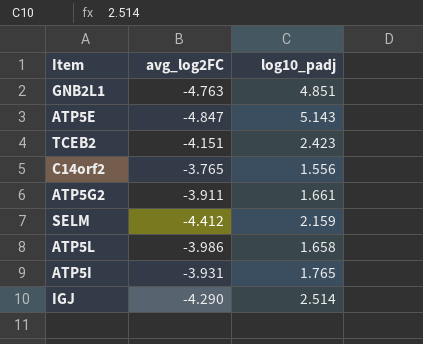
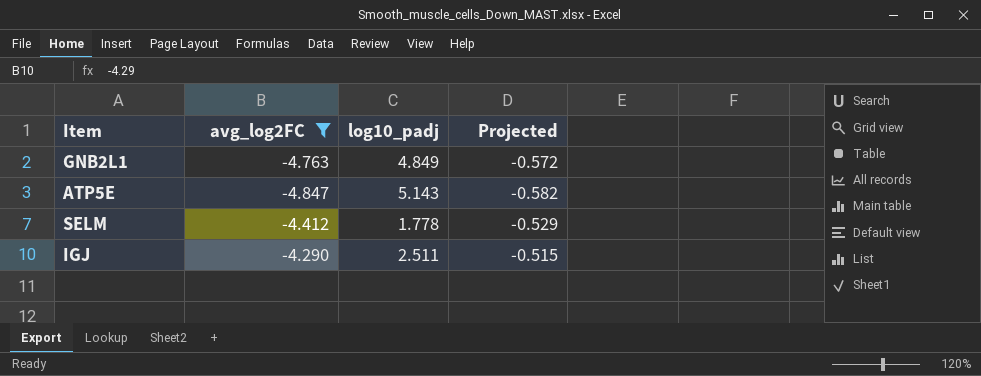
filter: none -> avg_log2FC <= -4.290
column Projected | formula: none -> [avg_log2FC] * 0.12
GNB2L1 | log10_padj: 4.851 -> 4.849
SELM | log10_padj: 2.159 -> 1.778
IGJ | log10_padj: 2.514 -> 2.511

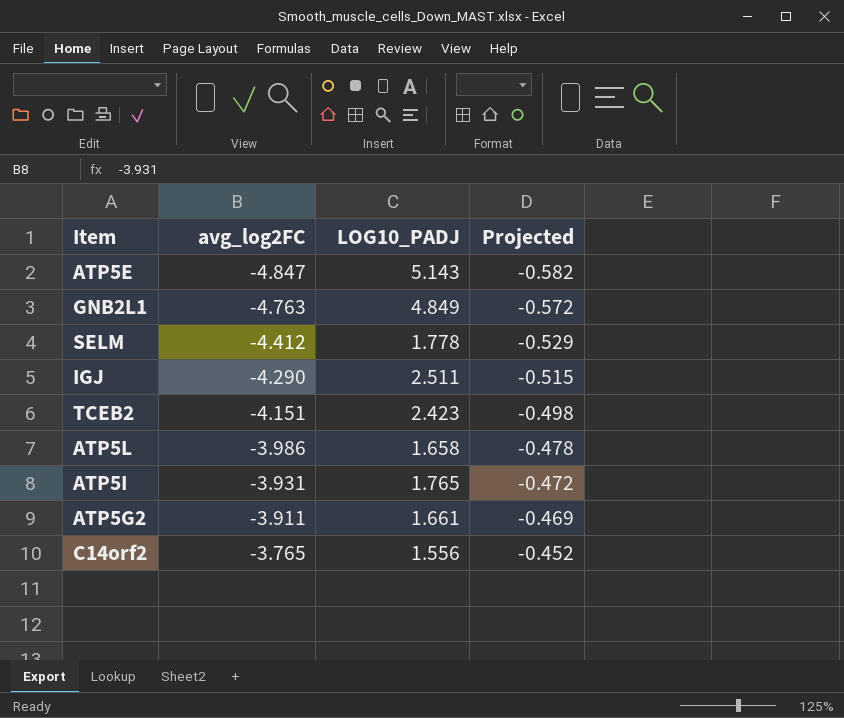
filter: avg_log2FC <= -4.290 -> none
row order: none -> avg_log2FC ascending
column name: log10_padj -> LOG10_PADJ

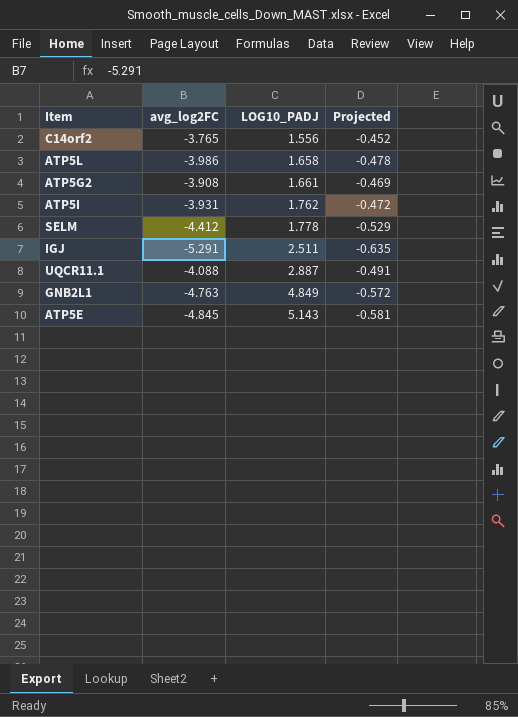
row order: avg_log2FC ascending -> LOG10_PADJ ascending
row TCEB2: -4.151 | 2.423 | -0.498 -> none
ATP5G2 | avg_log2FC: -3.911 -> -3.908
ATP5I | LOG10_PADJ: 1.765 -> 1.762
IGJ | avg_log2FC: -4.290 -> -5.291
IGJ | Projected: -0.515 -> -0.635
row UQCR11.1: none -> -4.088 | 2.887 | -0.491
ATP5E | avg_log2FC: -4.847 -> -4.845
ATP5E | Projected: -0.582 -> -0.581

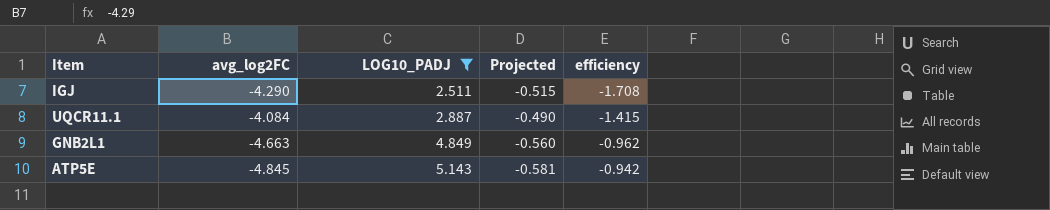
filter: none -> LOG10_PADJ >= 2.511
column efficiency | formula: none -> [avg_log2FC] / [LOG10_PADJ]
IGJ | avg_log2FC: -5.291 -> -4.290
IGJ | Projected: -0.635 -> -0.515
UQCR11.1 | avg_log2FC: -4.088 -> -4.084
UQCR11.1 | Projected: -0.491 -> -0.490
GNB2L1 | avg_log2FC: -4.763 -> -4.663
GNB2L1 | Projected: -0.572 -> -0.560

